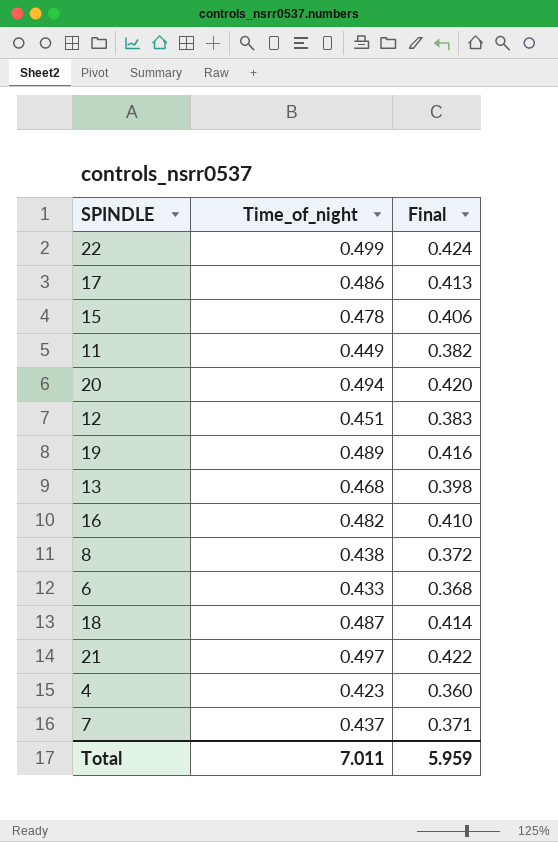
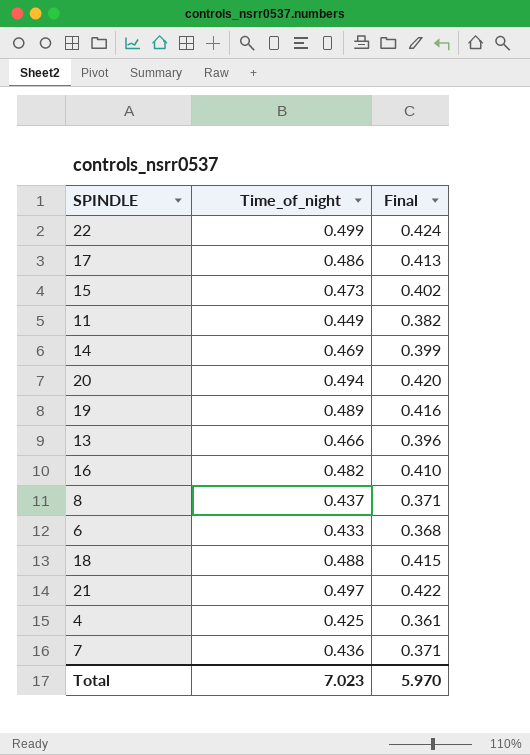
row 12: 0.451 | 0.383 -> none
15 | Time_of_night: 0.478 -> 0.473
15 | Final: 0.406 -> 0.402
row 14: none -> 0.469 | 0.399
13 | Time_of_night: 0.468 -> 0.466
13 | Final: 0.398 -> 0.396
8 | Time_of_night: 0.438 -> 0.437
8 | Final: 0.372 -> 0.371
18 | Time_of_night: 0.487 -> 0.488
18 | Final: 0.414 -> 0.415
4 | Time_of_night: 0.423 -> 0.425
4 | Final: 0.360 -> 0.361
7 | Time_of_night: 0.437 -> 0.436
Total | Time_of_night: 7.011 -> 7.023
Total | Final: 5.959 -> 5.970

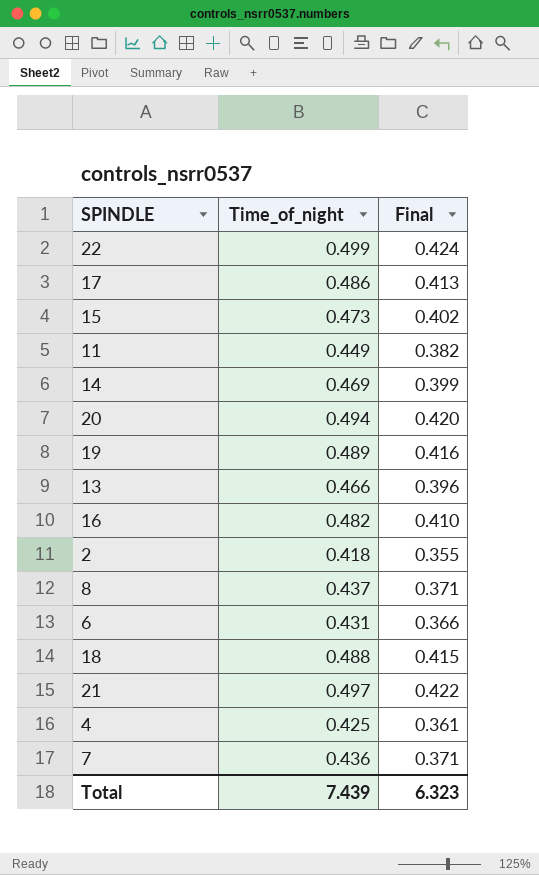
row 2: none -> 0.418 | 0.355
6 | Time_of_night: 0.433 -> 0.431
6 | Final: 0.368 -> 0.366
Total | Time_of_night: 7.023 -> 7.439
Total | Final: 5.970 -> 6.323

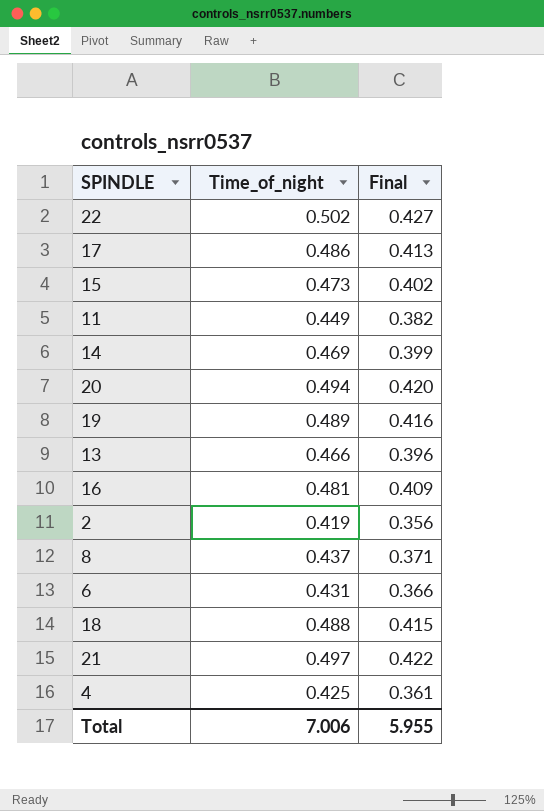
row 7: 0.436 | 0.371 -> none
22 | Time_of_night: 0.499 -> 0.502
22 | Final: 0.424 -> 0.427
16 | Time_of_night: 0.482 -> 0.481
16 | Final: 0.410 -> 0.409
2 | Time_of_night: 0.418 -> 0.419
2 | Final: 0.355 -> 0.356
Total | Time_of_night: 7.439 -> 7.006
Total | Final: 6.323 -> 5.955

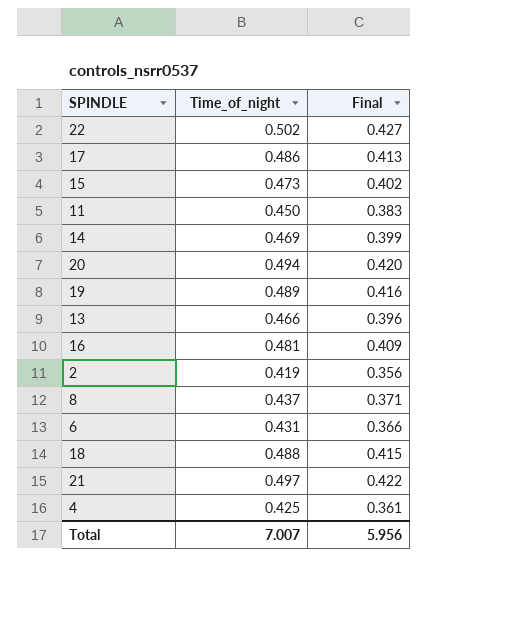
11 | Time_of_night: 0.449 -> 0.450
11 | Final: 0.382 -> 0.383
Total | Time_of_night: 7.006 -> 7.007
Total | Final: 5.955 -> 5.956

